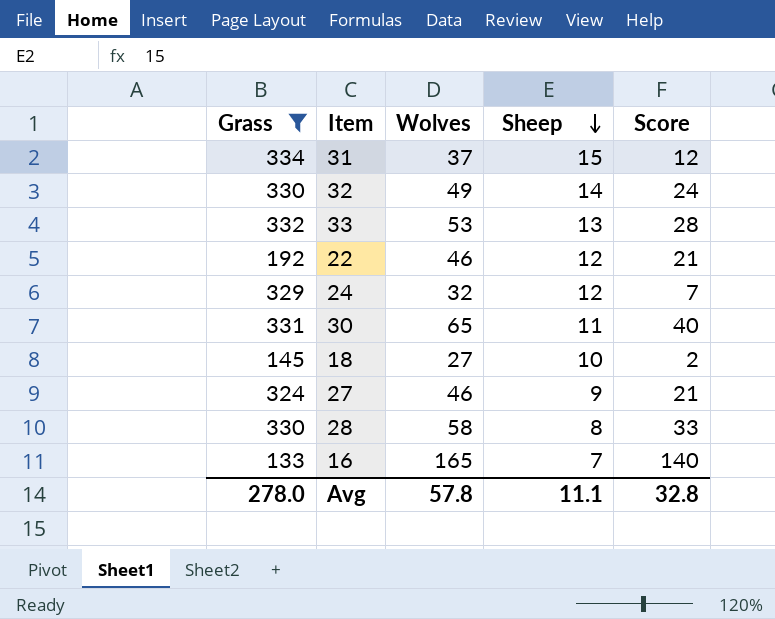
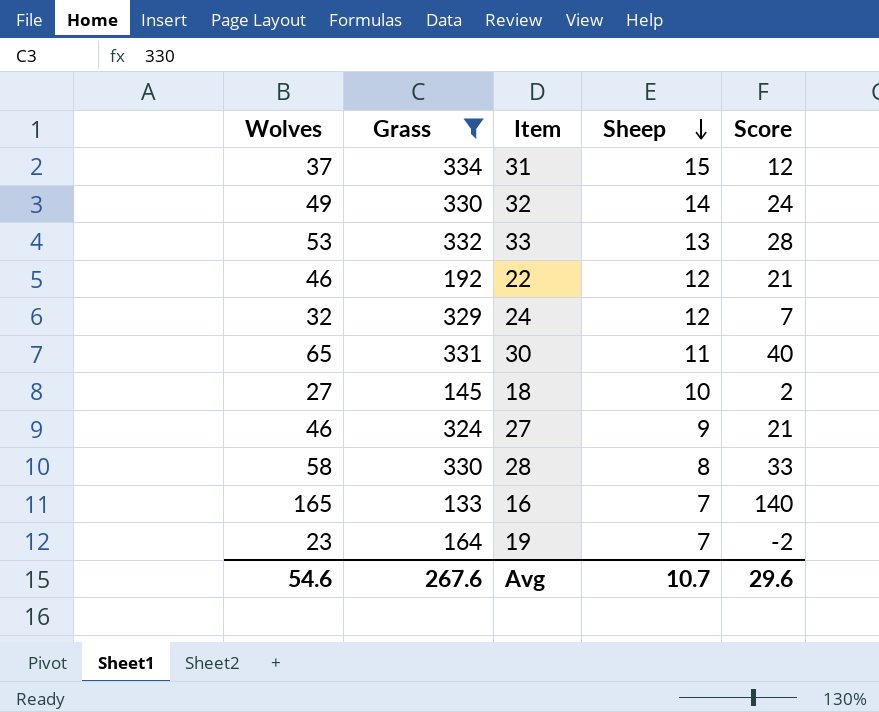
column Wolves | position: 3 -> 1
row 19: none -> 23 | 164 | 7 | -2
Avg | Wolves: 57.8 -> 54.6
Avg | Grass: 278.0 -> 267.6
Avg | Sheep: 11.1 -> 10.7
Avg | Score: 32.8 -> 29.6

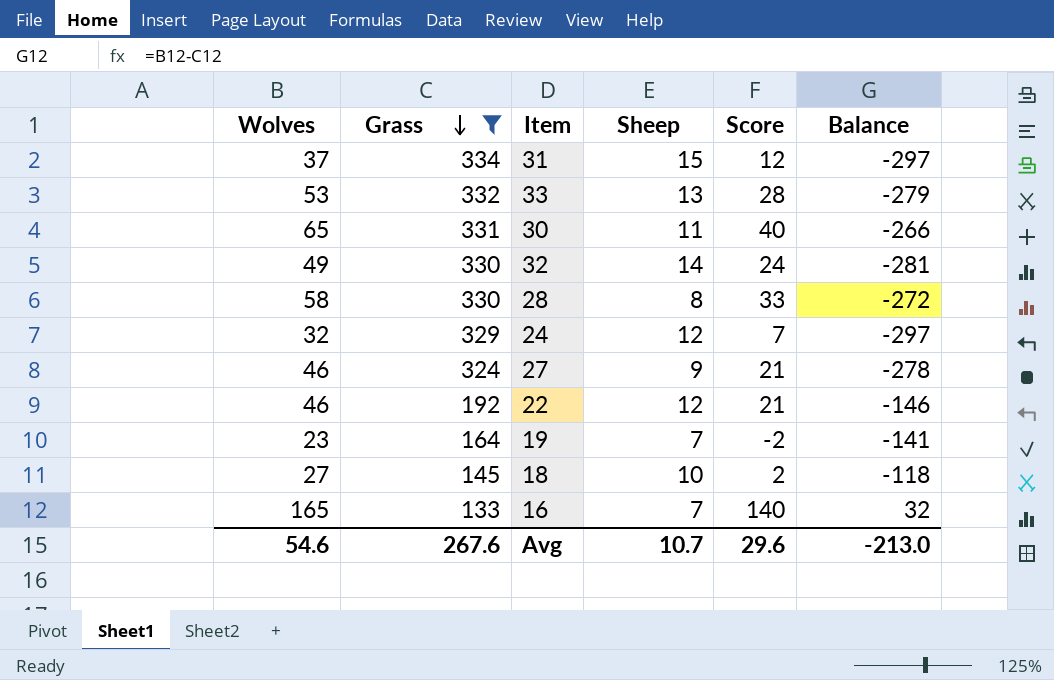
row order: Sheep descending -> Grass descending
column Balance | formula: none -> [Wolves] - [Grass]

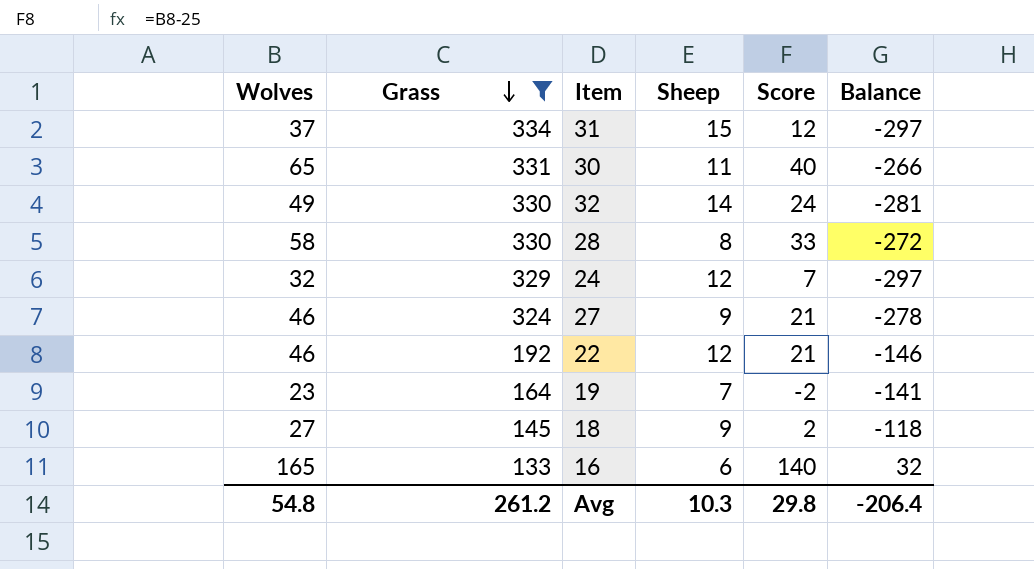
row 33: 53 | 332 | 13 | 28 | -279 -> none
18 | Sheep: 10 -> 9
16 | Sheep: 7 -> 6
Avg | Wolves: 54.6 -> 54.8
Avg | Grass: 267.6 -> 261.2
Avg | Sheep: 10.7 -> 10.3
Avg | Score: 29.6 -> 29.8
Avg | Balance: -213.0 -> -206.4

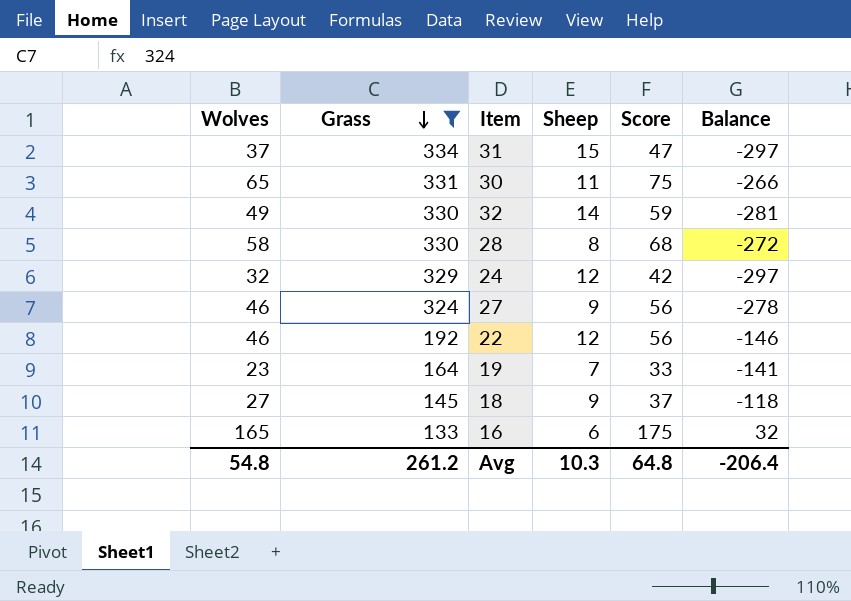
column Score | formula: [Wolves] - 25 -> [Wolves] + 10
Avg | Score: 29.8 -> 64.8

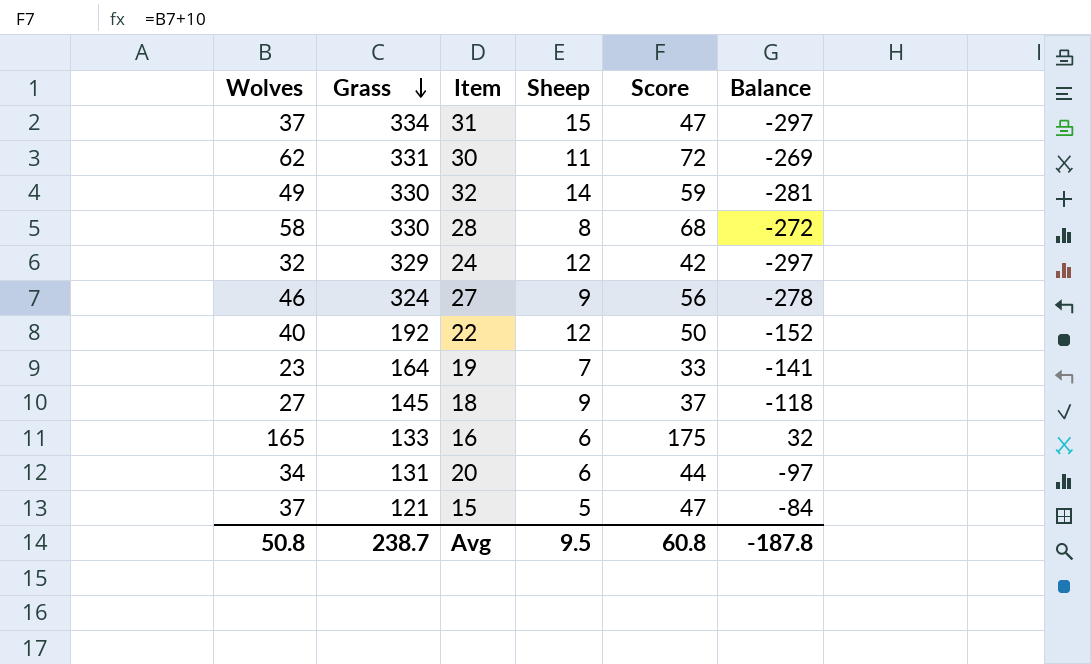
filter: Grass >= 133 -> none
30 | Wolves: 65 -> 62
30 | Score: 75 -> 72
30 | Balance: -266 -> -269
22 | Wolves: 46 -> 40
22 | Score: 56 -> 50
22 | Balance: -146 -> -152
Avg | Wolves: 54.8 -> 50.8
Avg | Grass: 261.2 -> 238.7
Avg | Sheep: 10.3 -> 9.5
Avg | Score: 64.8 -> 60.8
Avg | Balance: -206.4 -> -187.8

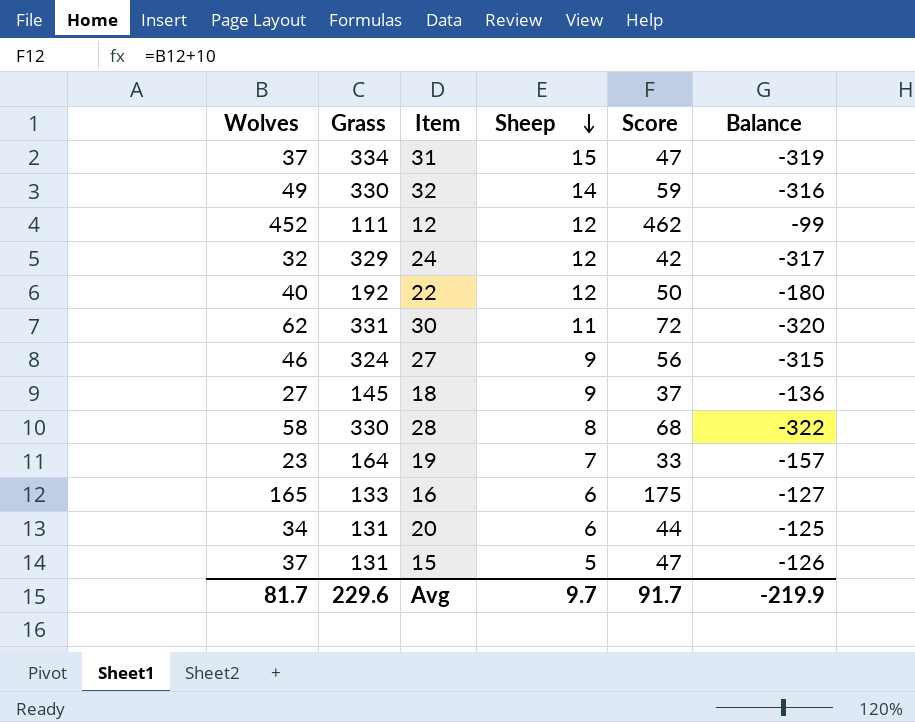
row order: Grass descending -> Sheep descending
column Balance | formula: [Wolves] - [Grass] -> [Sheep] - [Grass]
row 12: none -> 452 | 111 | 12 | 462 | -99
15 | Grass: 121 -> 131
Avg | Wolves: 50.8 -> 81.7
Avg | Grass: 238.7 -> 229.6
Avg | Sheep: 9.5 -> 9.7
Avg | Score: 60.8 -> 91.7
Avg | Balance: -187.8 -> -219.9

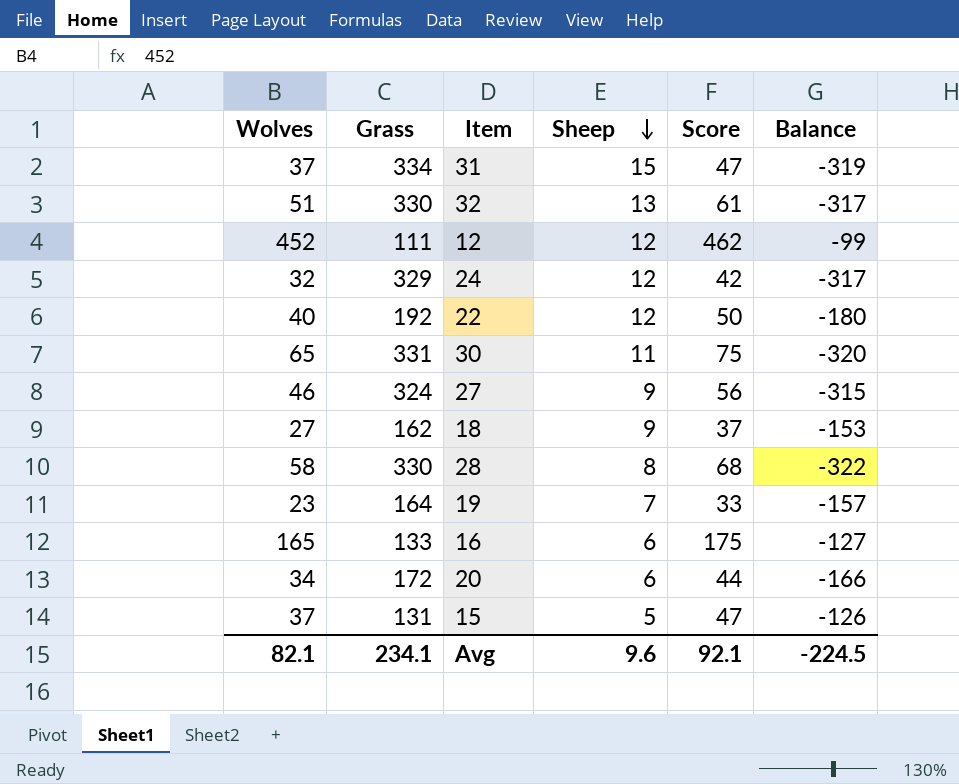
32 | Wolves: 49 -> 51
32 | Sheep: 14 -> 13
32 | Score: 59 -> 61
32 | Balance: -316 -> -317
30 | Wolves: 62 -> 65
30 | Score: 72 -> 75
18 | Grass: 145 -> 162
18 | Balance: -136 -> -153
20 | Grass: 131 -> 172
20 | Balance: -125 -> -166
Avg | Wolves: 81.7 -> 82.1
Avg | Grass: 229.6 -> 234.1
Avg | Sheep: 9.7 -> 9.6
Avg | Score: 91.7 -> 92.1
Avg | Balance: -219.9 -> -224.5

